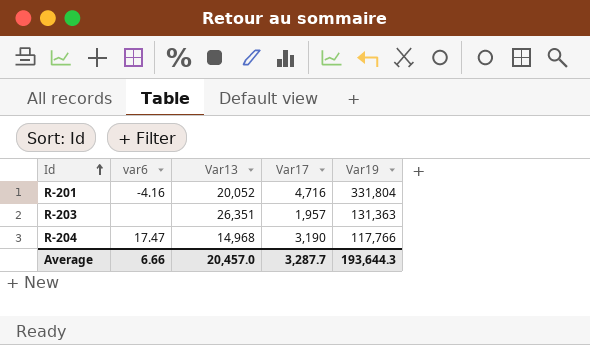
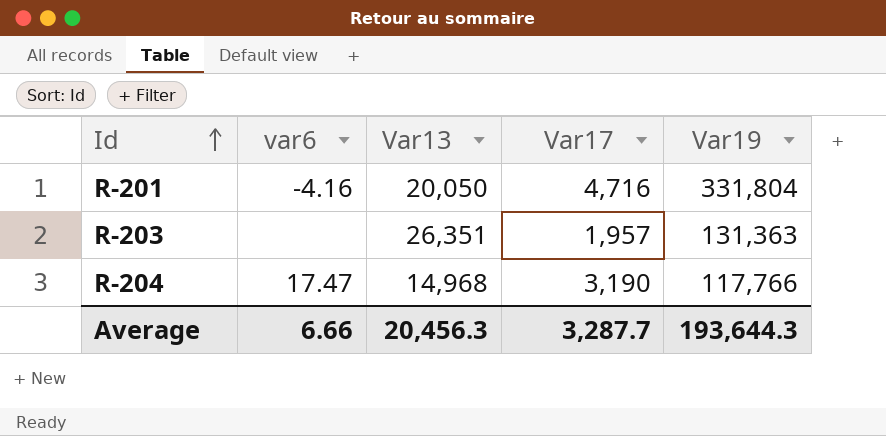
R-201 | Var13: 20,052 -> 20,050
Average | Var13: 20,457.0 -> 20,456.3

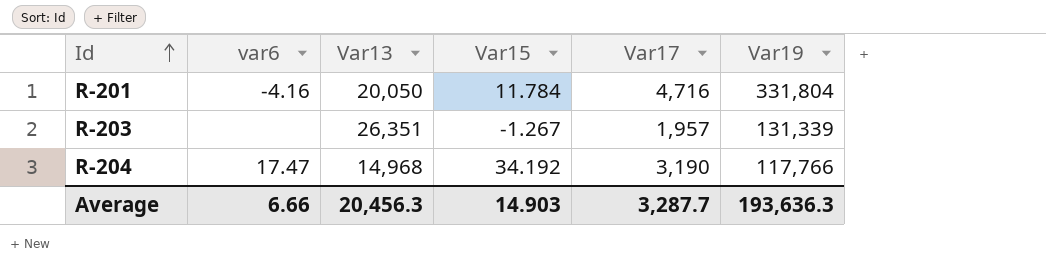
column Var15 | position: none -> 4
R-203 | Var19: 131,363 -> 131,339
Average | Var19: 193,644.3 -> 193,636.3

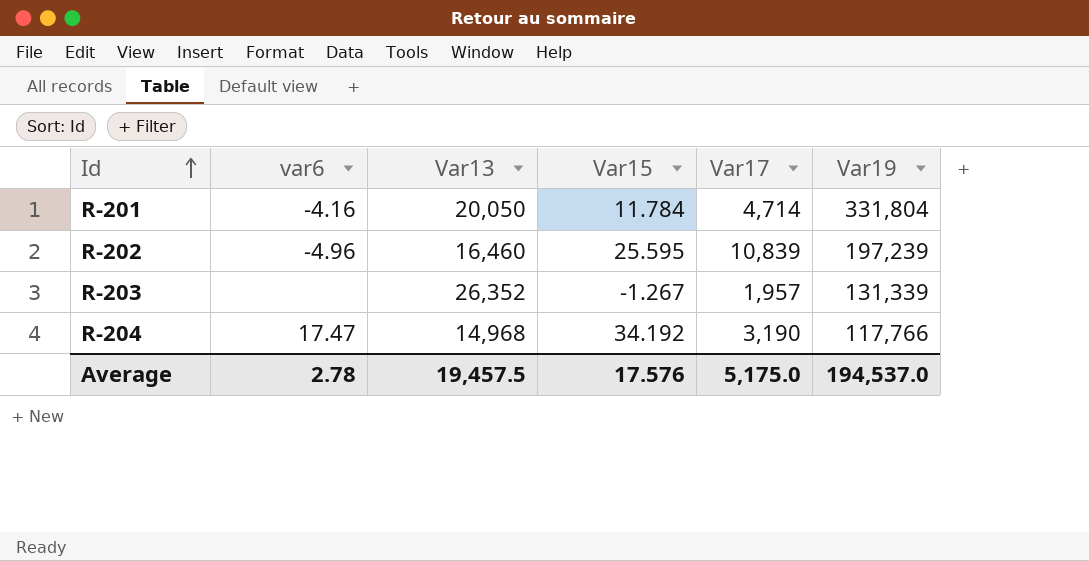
R-201 | Var17: 4,716 -> 4,714
row R-202: none -> -4.96 | 16,460 | 25.595 | 10,839 | 197,239
R-203 | Var13: 26,351 -> 26,352
Average | var6: 6.66 -> 2.78
Average | Var13: 20,456.3 -> 19,457.5
Average | Var15: 14.903 -> 17.576
Average | Var17: 3,287.7 -> 5,175.0
Average | Var19: 193,636.3 -> 194,537.0

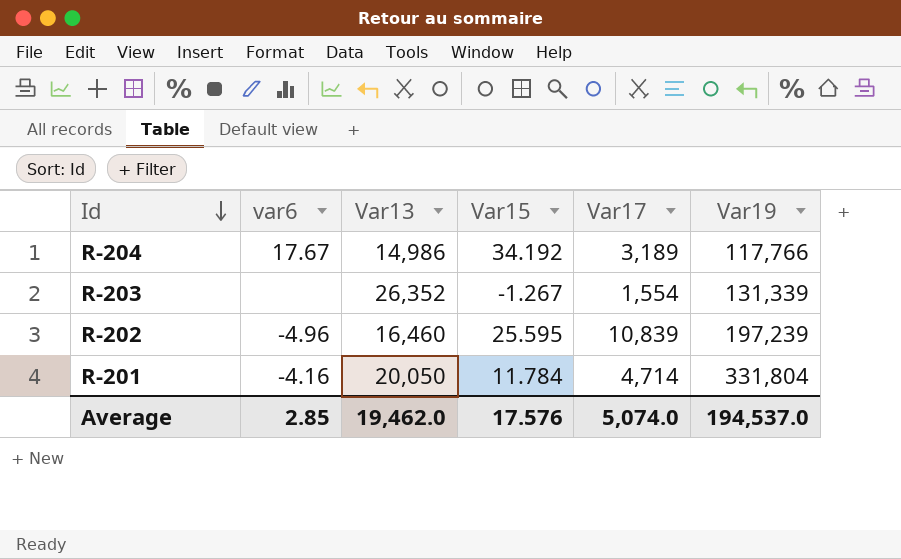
row order: Id ascending -> Id descending
R-204 | var6: 17.47 -> 17.67
R-204 | Var13: 14,968 -> 14,986
R-204 | Var17: 3,190 -> 3,189
R-203 | Var17: 1,957 -> 1,554
Average | var6: 2.78 -> 2.85
Average | Var13: 19,457.5 -> 19,462.0
Average | Var17: 5,175.0 -> 5,074.0

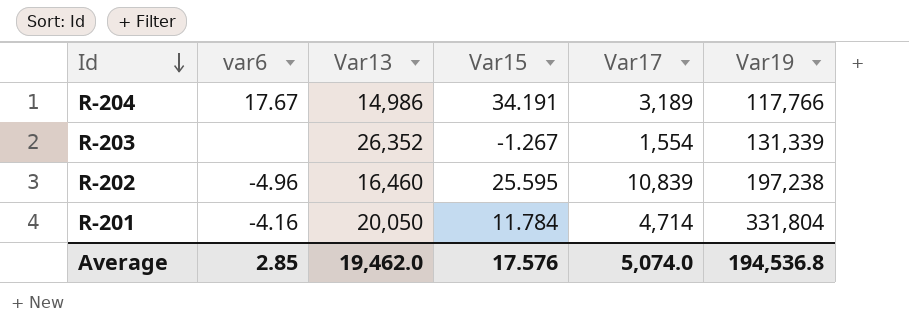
R-204 | Var15: 34.192 -> 34.191
R-202 | Var19: 197,239 -> 197,238
Average | Var19: 194,537.0 -> 194,536.8

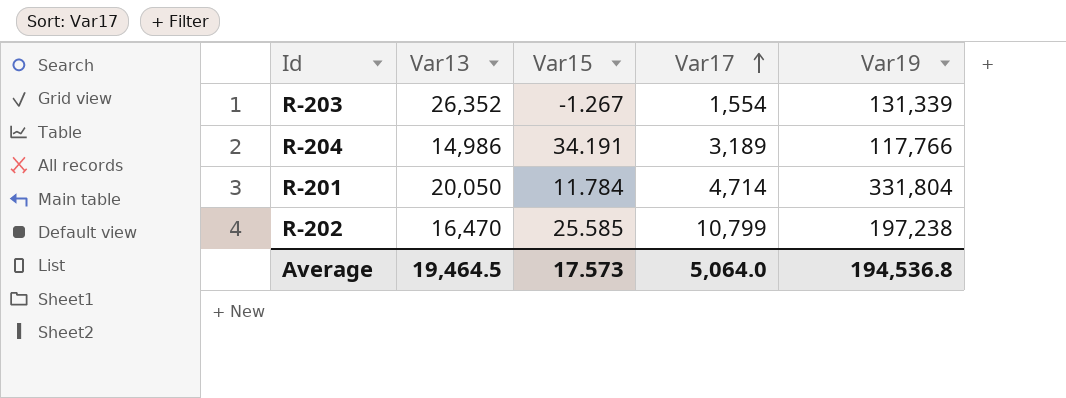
row order: Id descending -> Var17 ascending
column var6 | position: 2 -> none
R-202 | Var13: 16,460 -> 16,470
R-202 | Var15: 25.595 -> 25.585
R-202 | Var17: 10,839 -> 10,799
Average | Var13: 19,462.0 -> 19,464.5
Average | Var15: 17.576 -> 17.573
Average | Var17: 5,074.0 -> 5,064.0

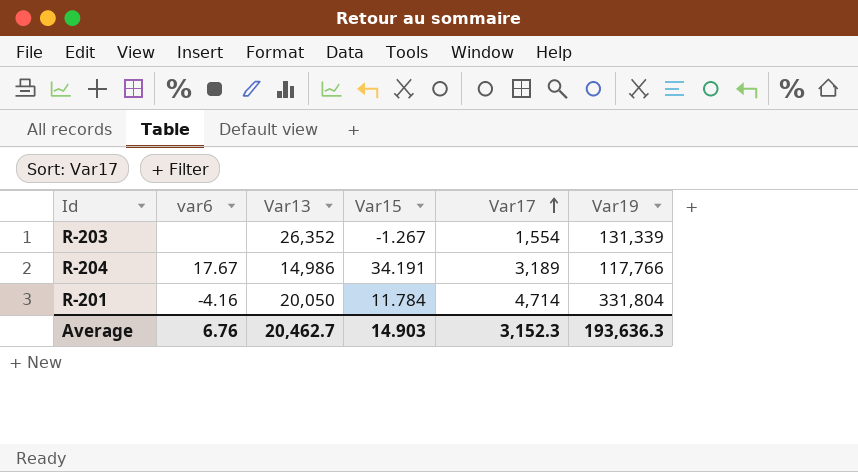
column var6 | position: none -> 2
row R-202: 16,470 | 25.585 | 10,799 | 197,238 -> none
Average | Var13: 19,464.5 -> 20,462.7
Average | Var15: 17.573 -> 14.903
Average | Var17: 5,064.0 -> 3,152.3
Average | Var19: 194,536.8 -> 193,636.3

